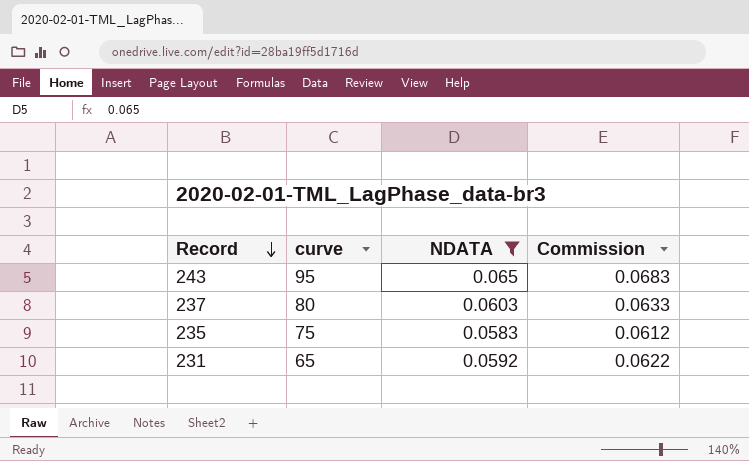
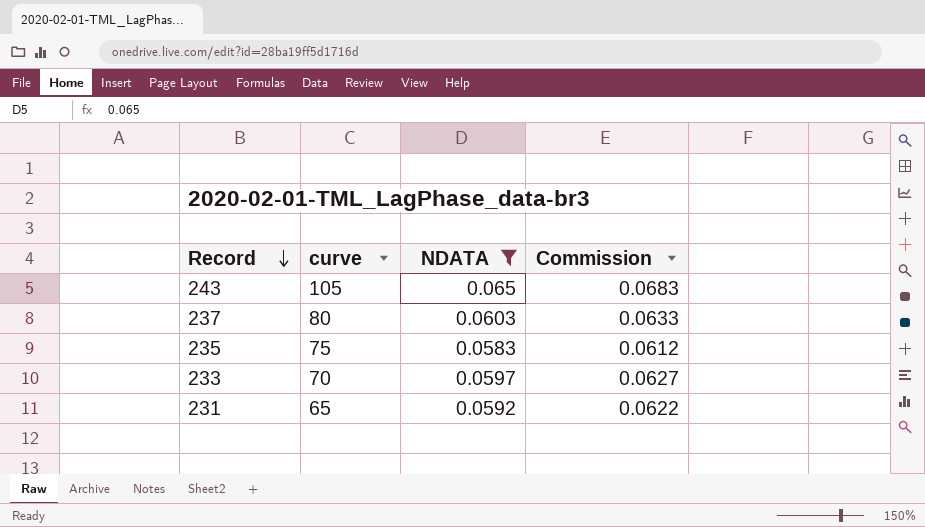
243 | curve: 95 -> 105
row 233: none -> 70 | 0.0597 | 0.0627

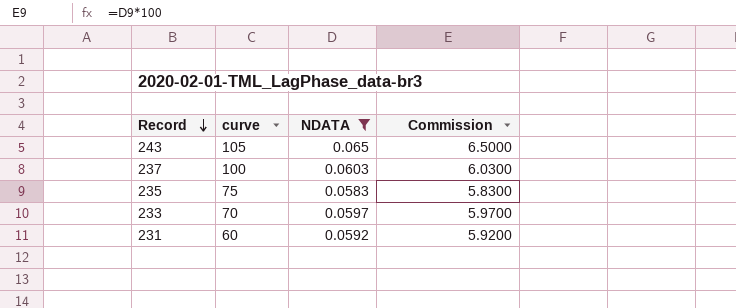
column Commission | formula: [NDATA] * 1.05 -> [NDATA] * 100
237 | curve: 80 -> 100
231 | curve: 65 -> 60

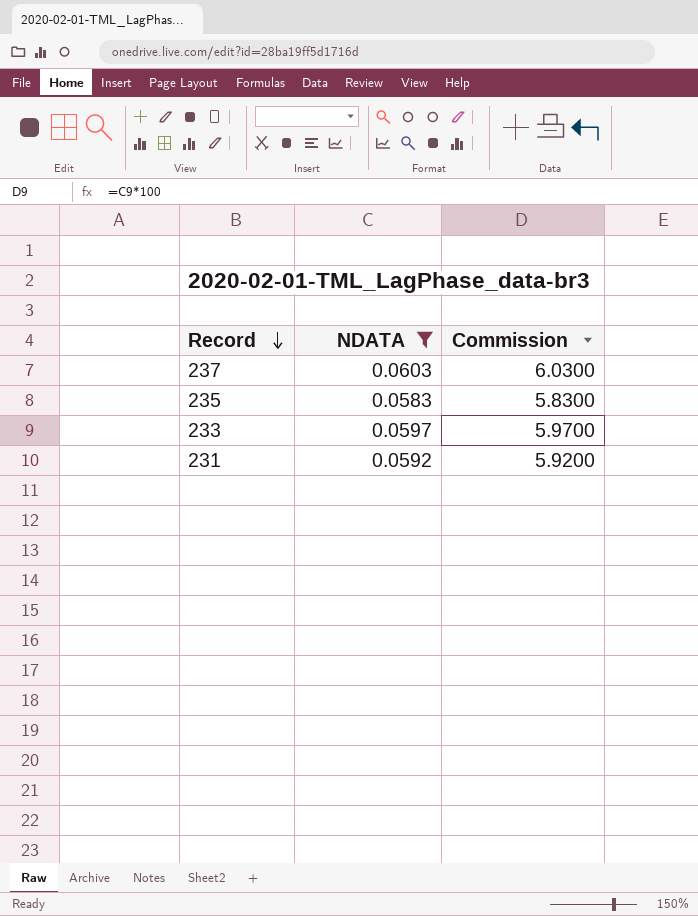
column curve | position: 2 -> none
row 243: 105 | 0.065 | 6.5000 -> none

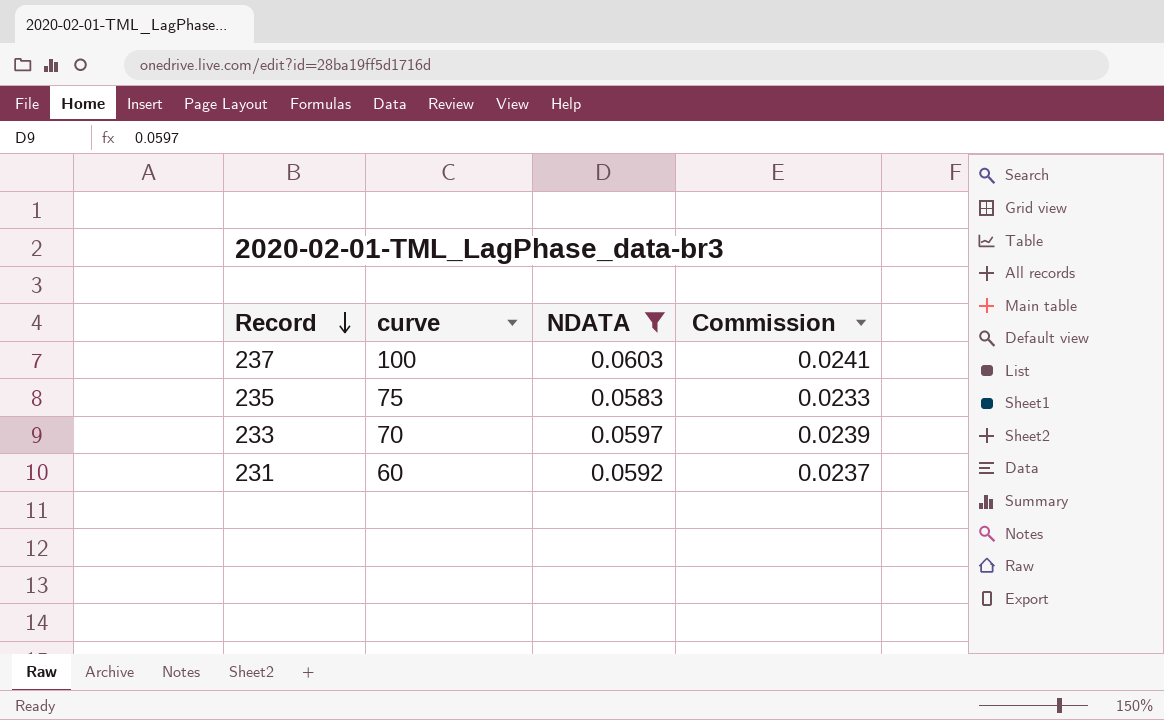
column curve | position: none -> 2
column Commission | formula: [NDATA] * 100 -> [NDATA] * 0.4

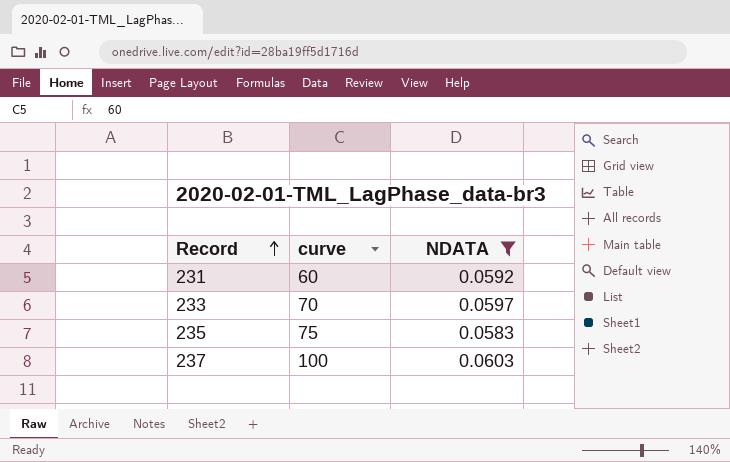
row order: Record descending -> Record ascending
column Commission | formula: [NDATA] * 0.4 -> none

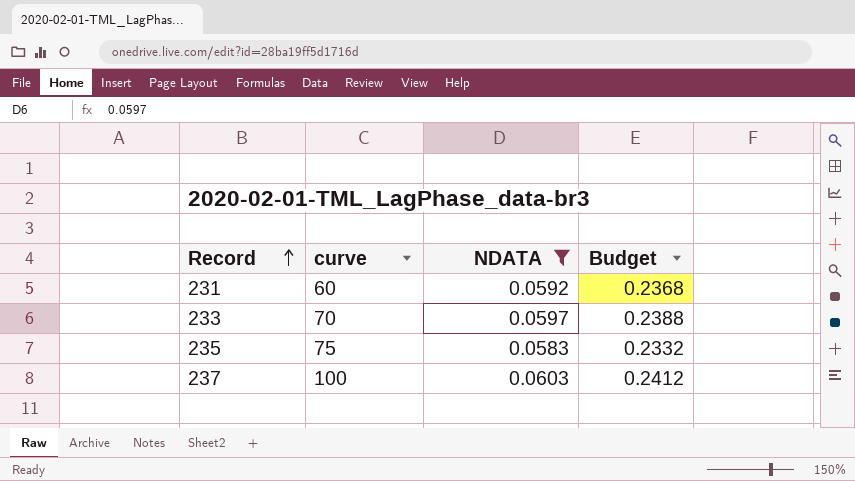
column Budget | formula: none -> [NDATA] * 4

